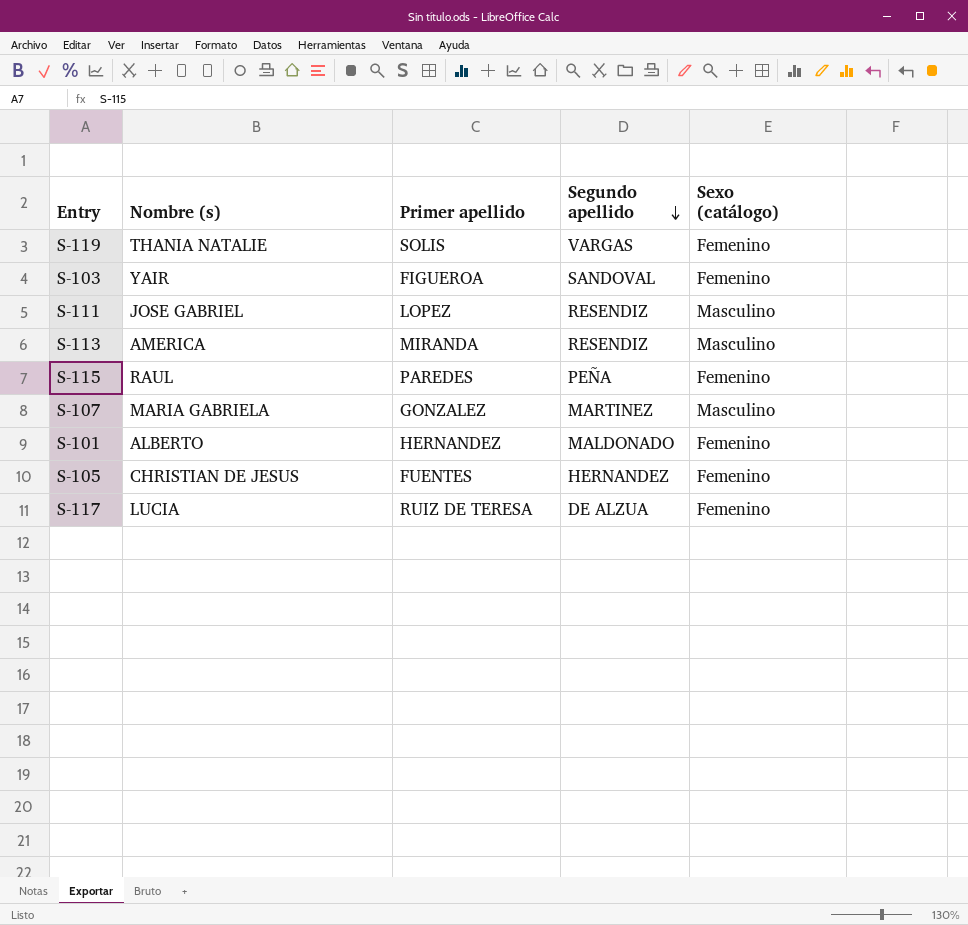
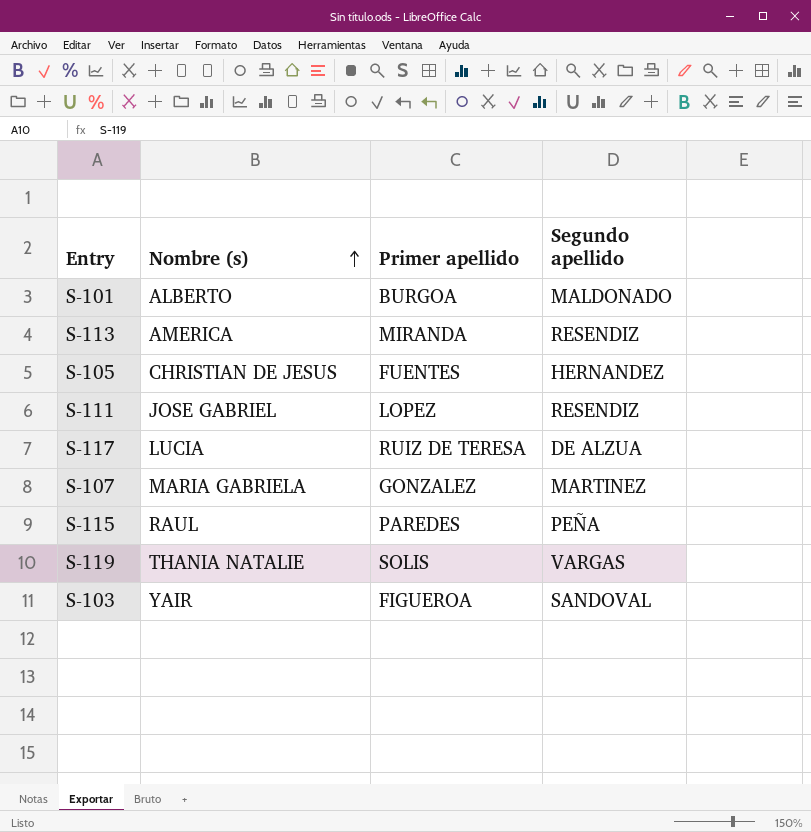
row order: Segundo apellido descending -> Nombre (s) ascending
column Sexo (catálogo) | position: 5 -> none
S-101 | Primer apellido: HERNANDEZ -> BURGOA

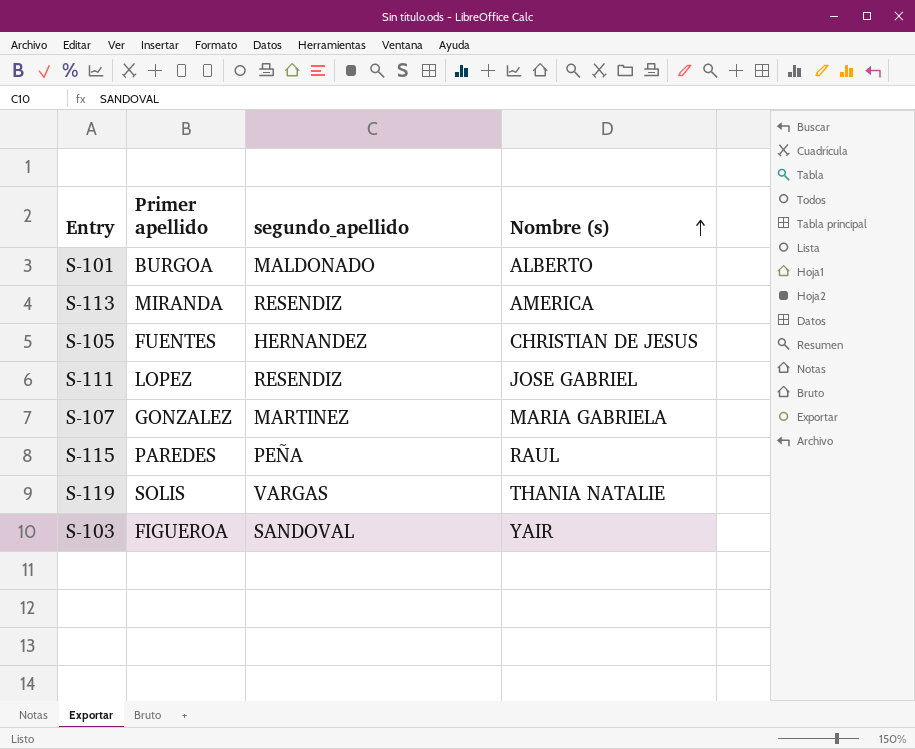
column name: Segundo apellido -> segundo_apellido
column Nombre (s) | position: 2 -> 4
row S-117: LUCIA | RUIZ DE TERESA | DE ALZUA -> none

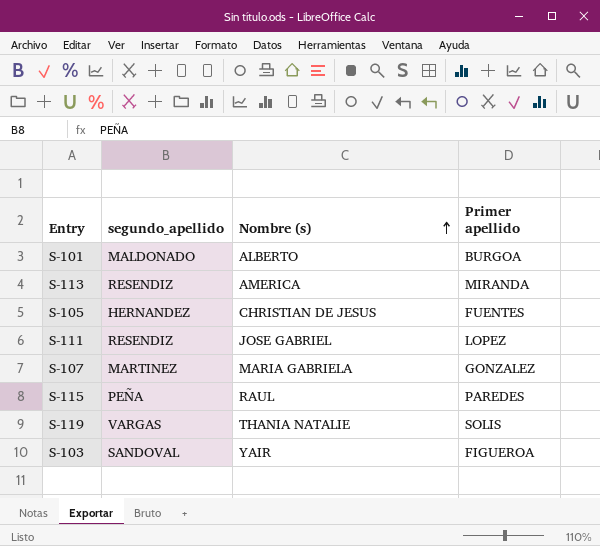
column Primer apellido | position: 2 -> 4

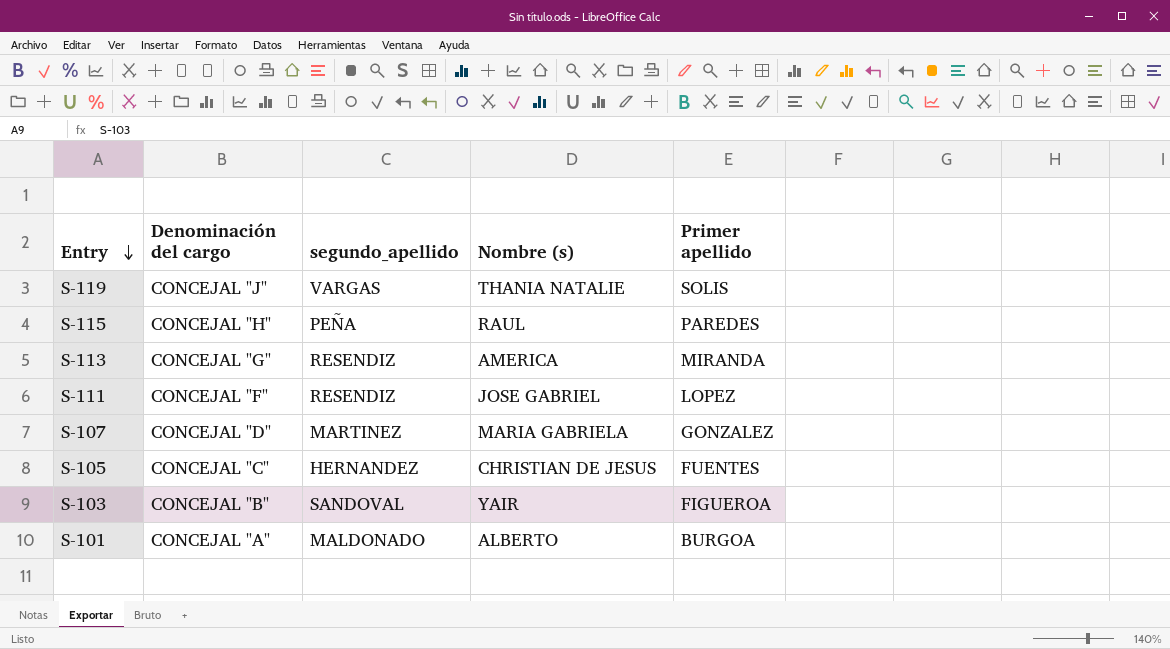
row order: Nombre (s) ascending -> Entry descending
column Denominación del cargo | position: none -> 2

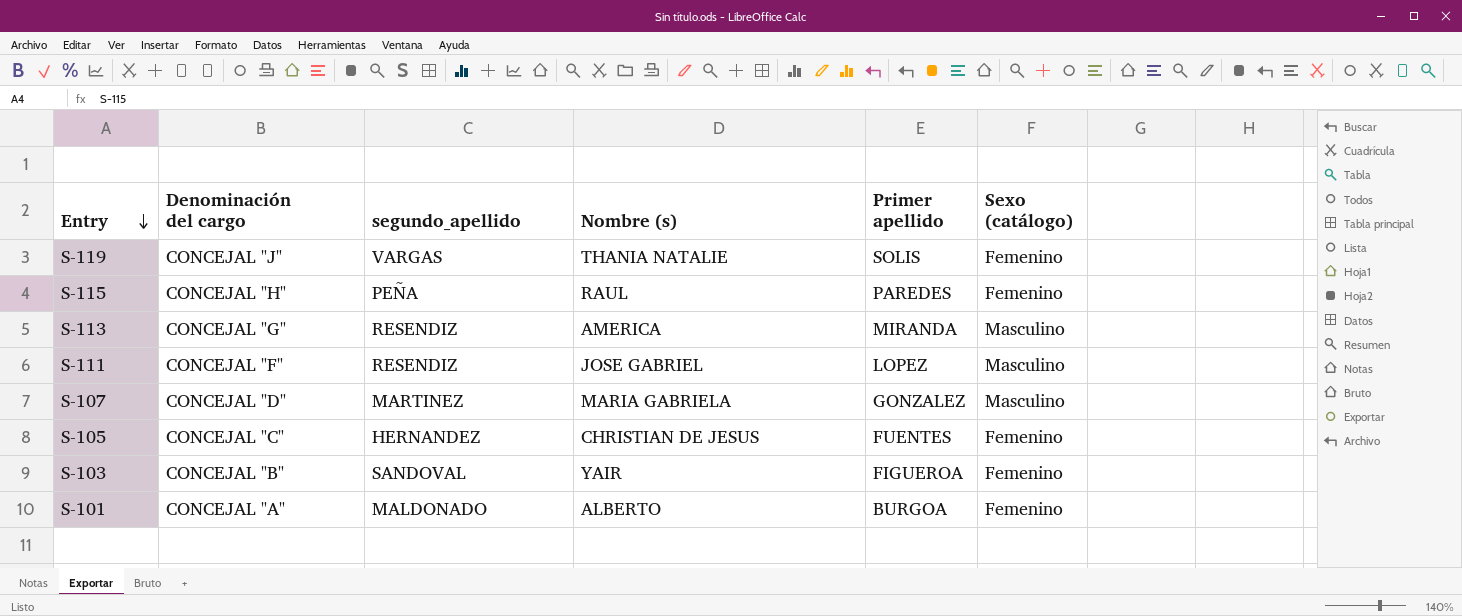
column Sexo (catálogo) | position: none -> 6

